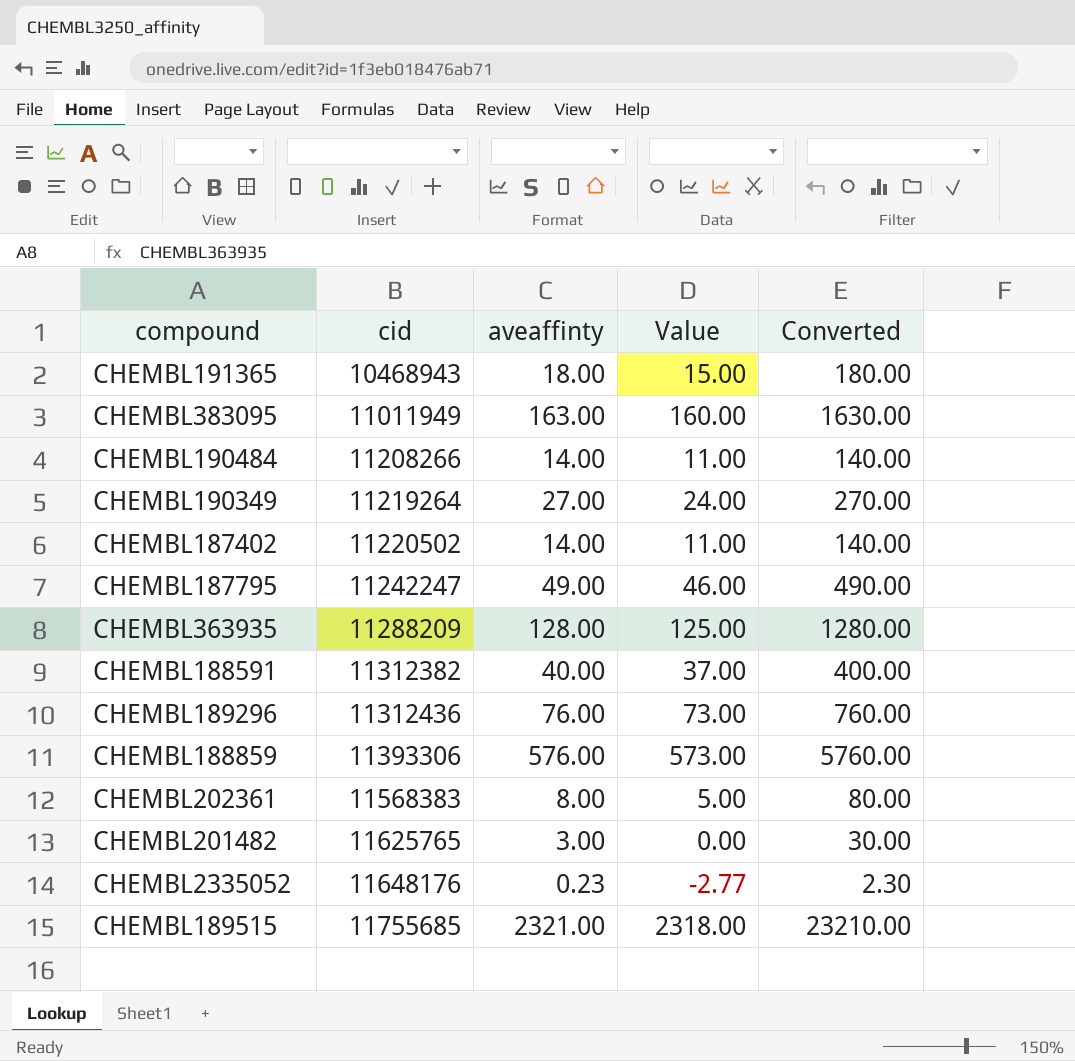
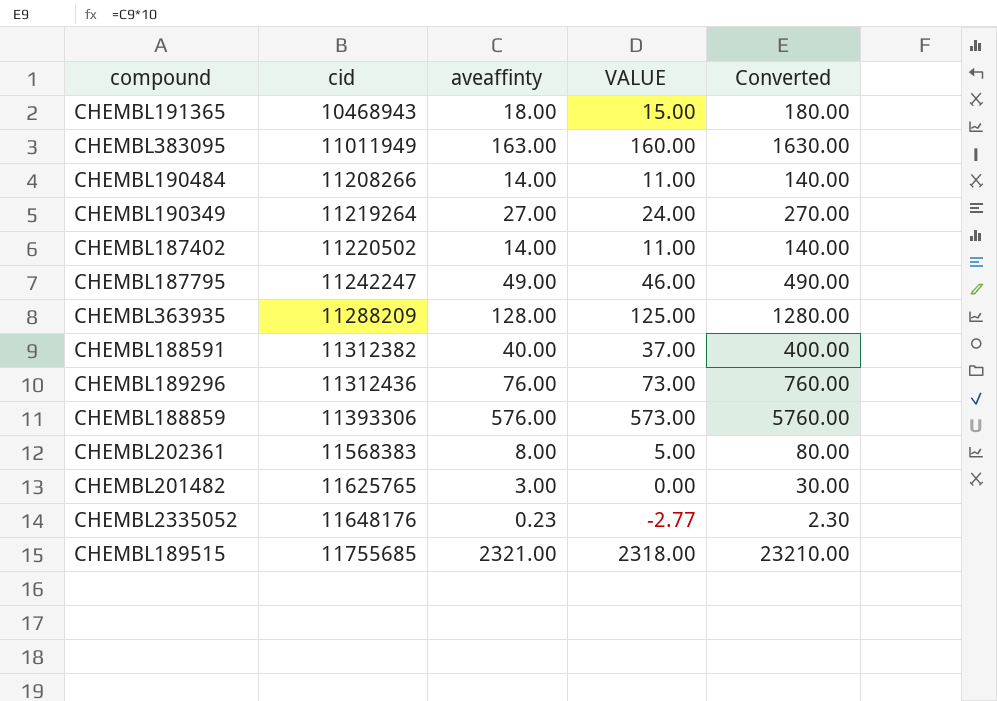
column name: Value -> VALUE

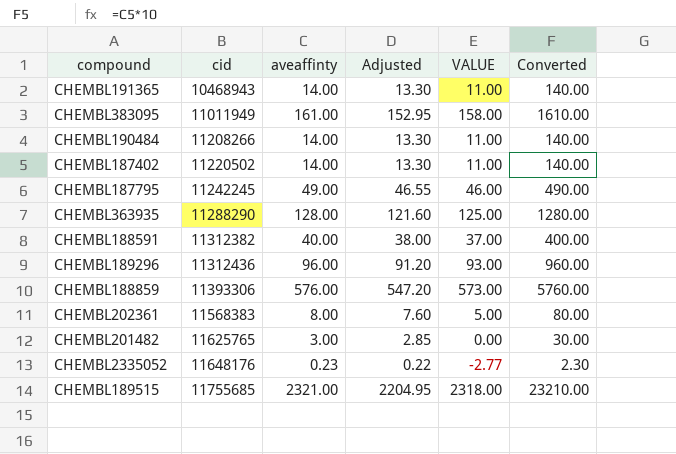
column Adjusted | formula: none -> [aveaffinty] * 0.95
row CHEMBL190349: 11219264 | 27.00 | 24.00 | 270.00 -> none
CHEMBL191365 | aveaffinty: 18.00 -> 14.00
CHEMBL191365 | VALUE: 15.00 -> 11.00
CHEMBL191365 | Converted: 180.00 -> 140.00
CHEMBL383095 | aveaffinty: 163.00 -> 161.00
CHEMBL383095 | VALUE: 160.00 -> 158.00
CHEMBL383095 | Converted: 1630.00 -> 1610.00
CHEMBL187795 | cid: 11242247 -> 11242245
CHEMBL363935 | cid: 11288209 -> 11288290
CHEMBL189296 | aveaffinty: 76.00 -> 96.00
CHEMBL189296 | VALUE: 73.00 -> 93.00
CHEMBL189296 | Converted: 760.00 -> 960.00

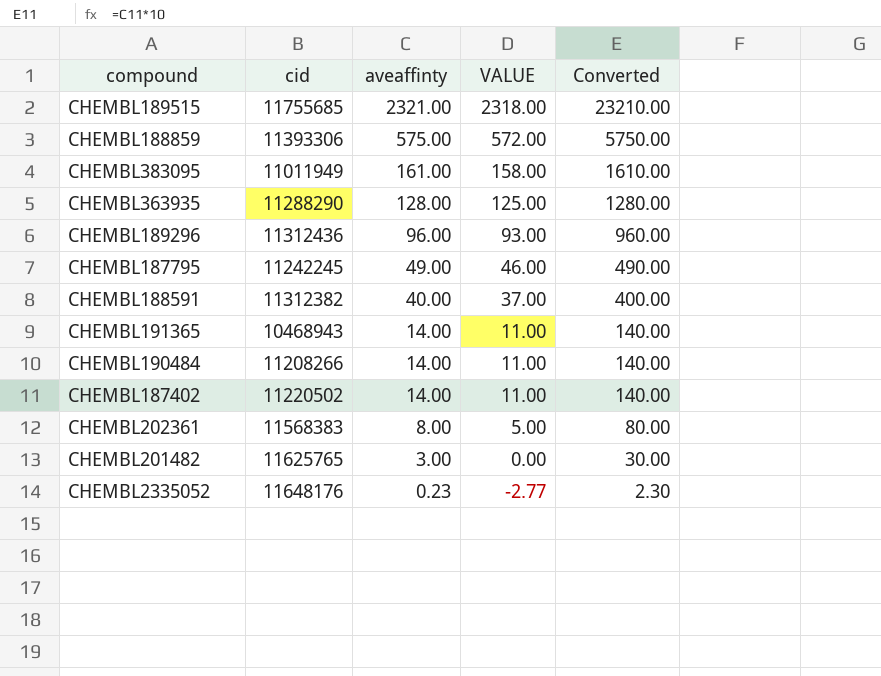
row order: cid ascending -> aveaffinty descending
column Adjusted | formula: [aveaffinty] * 0.95 -> none
CHEMBL188859 | aveaffinty: 576.00 -> 575.00
CHEMBL188859 | VALUE: 573.00 -> 572.00
CHEMBL188859 | Converted: 5760.00 -> 5750.00

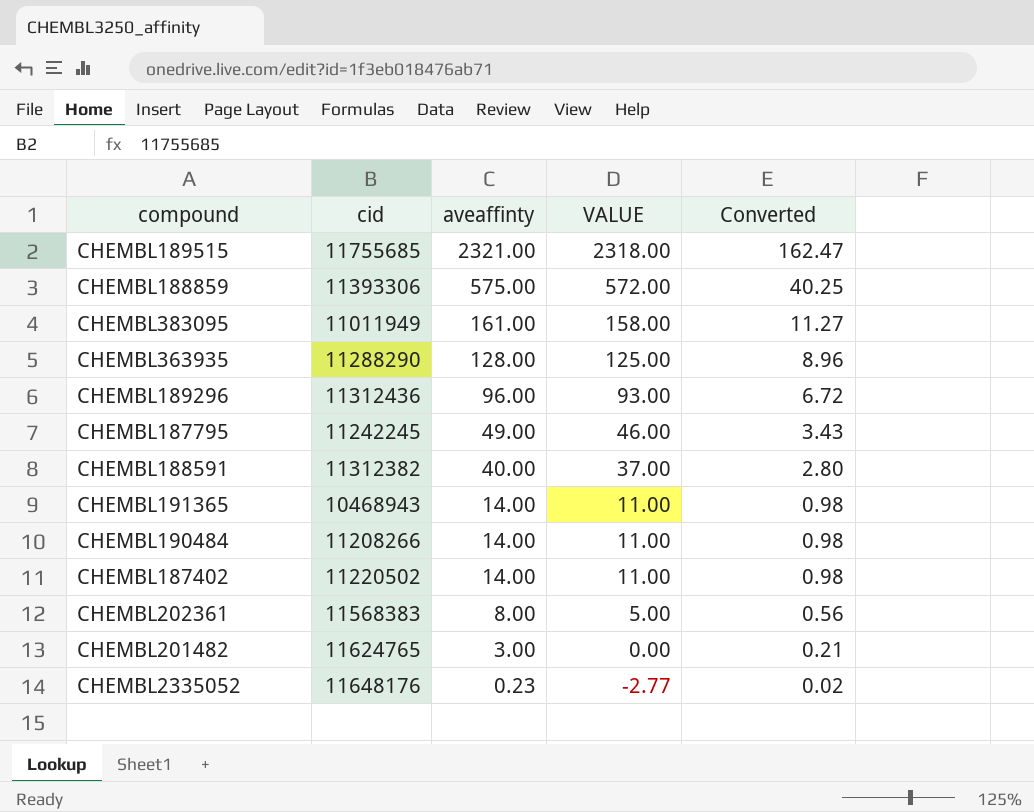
column Converted | formula: [aveaffinty] * 10 -> [aveaffinty] * 0.07
CHEMBL201482 | cid: 11625765 -> 11624765

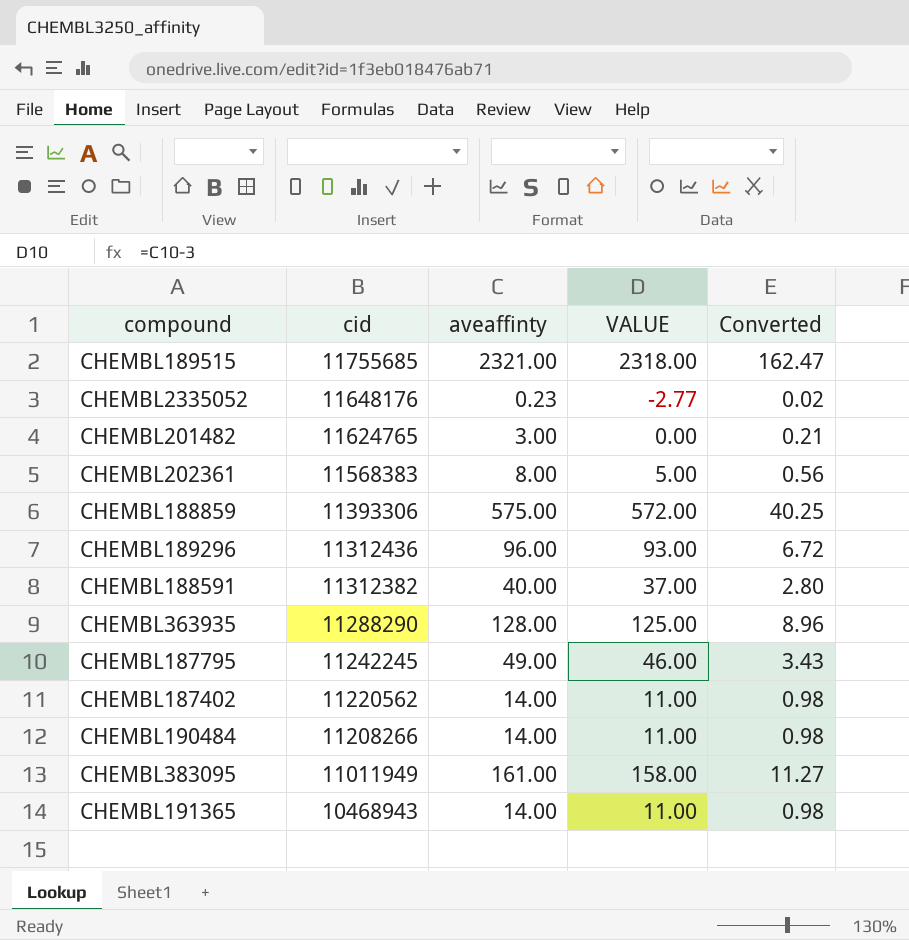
row order: aveaffinty descending -> cid descending
CHEMBL187402 | cid: 11220502 -> 11220562

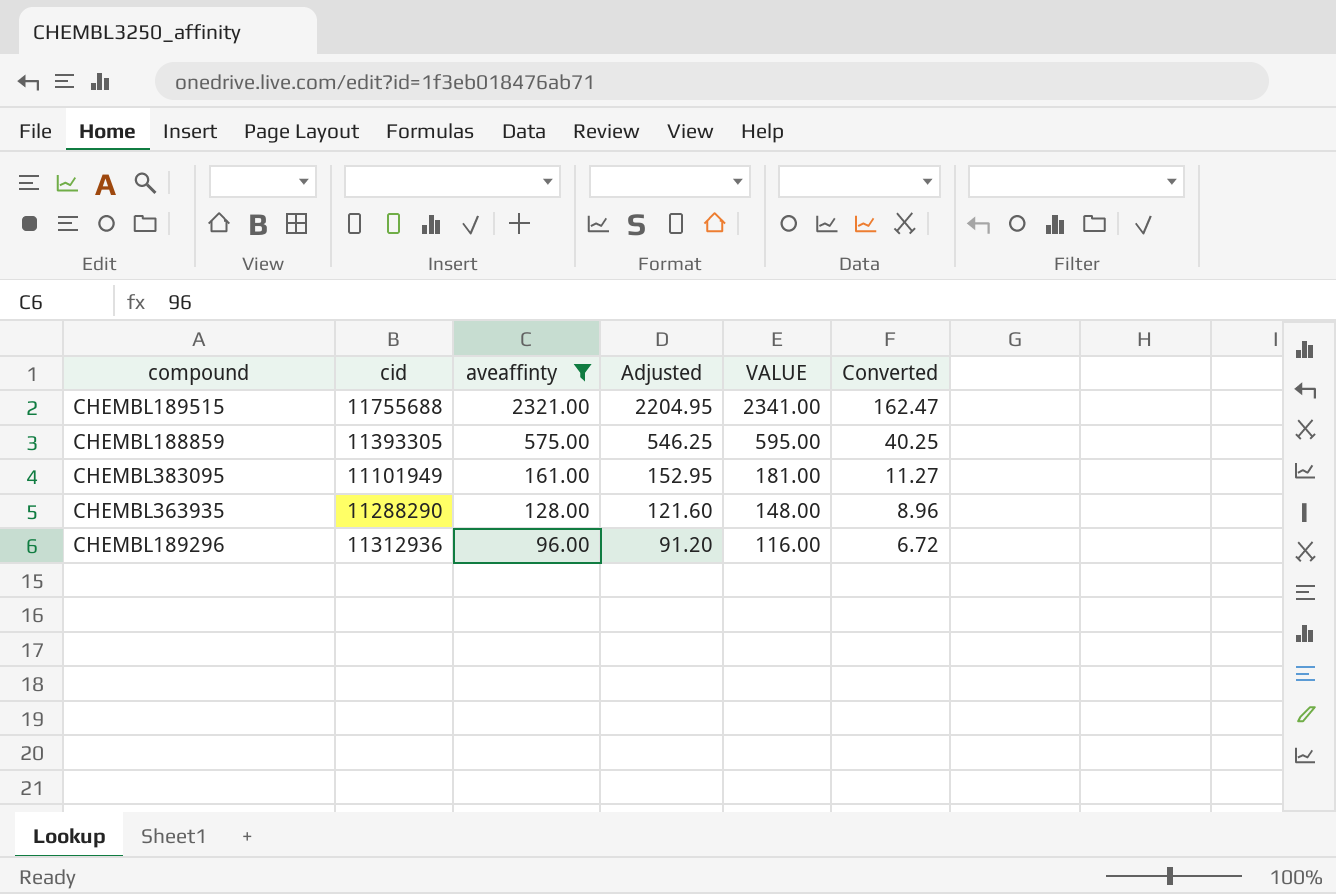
filter: none -> aveaffinty >= 96.00
row order: cid descending -> aveaffinty descending
column Adjusted | formula: none -> [aveaffinty] * 0.95
column VALUE | formula: [aveaffinty] - 3 -> [aveaffinty] + 20
CHEMBL189515 | cid: 11755685 -> 11755688
CHEMBL188859 | cid: 11393306 -> 11393305
CHEMBL383095 | cid: 11011949 -> 11101949
CHEMBL189296 | cid: 11312436 -> 11312936

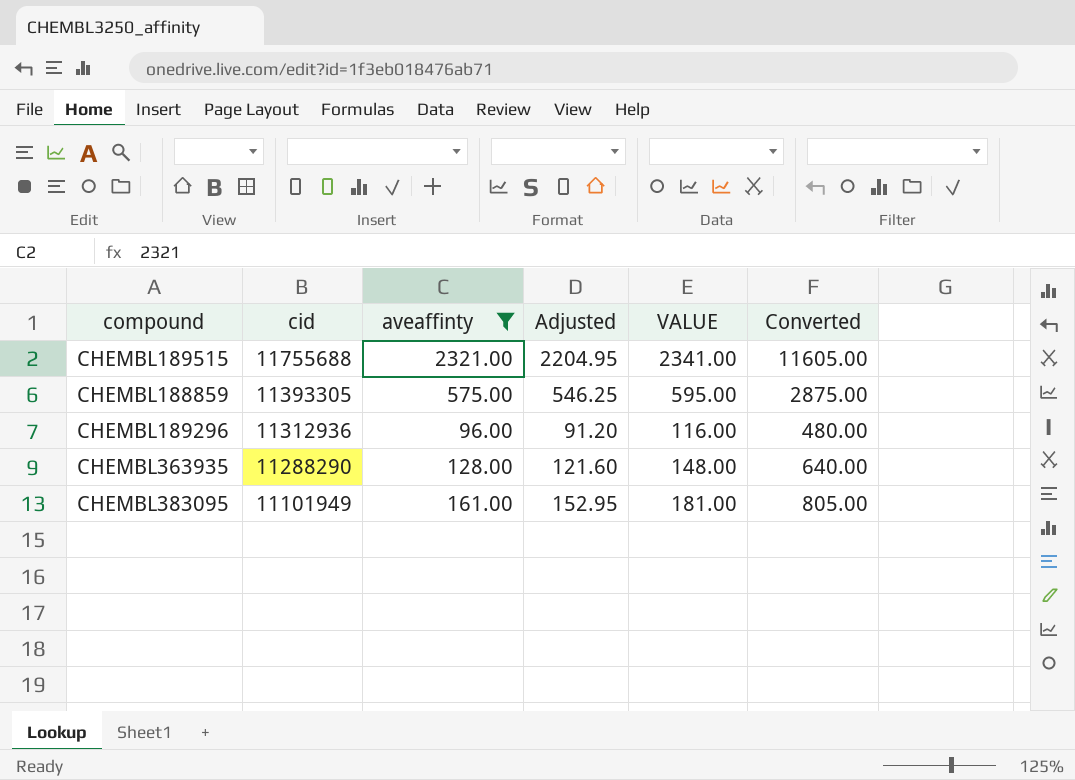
row order: aveaffinty descending -> cid descending
column Converted | formula: [aveaffinty] * 0.07 -> [aveaffinty] * 5

